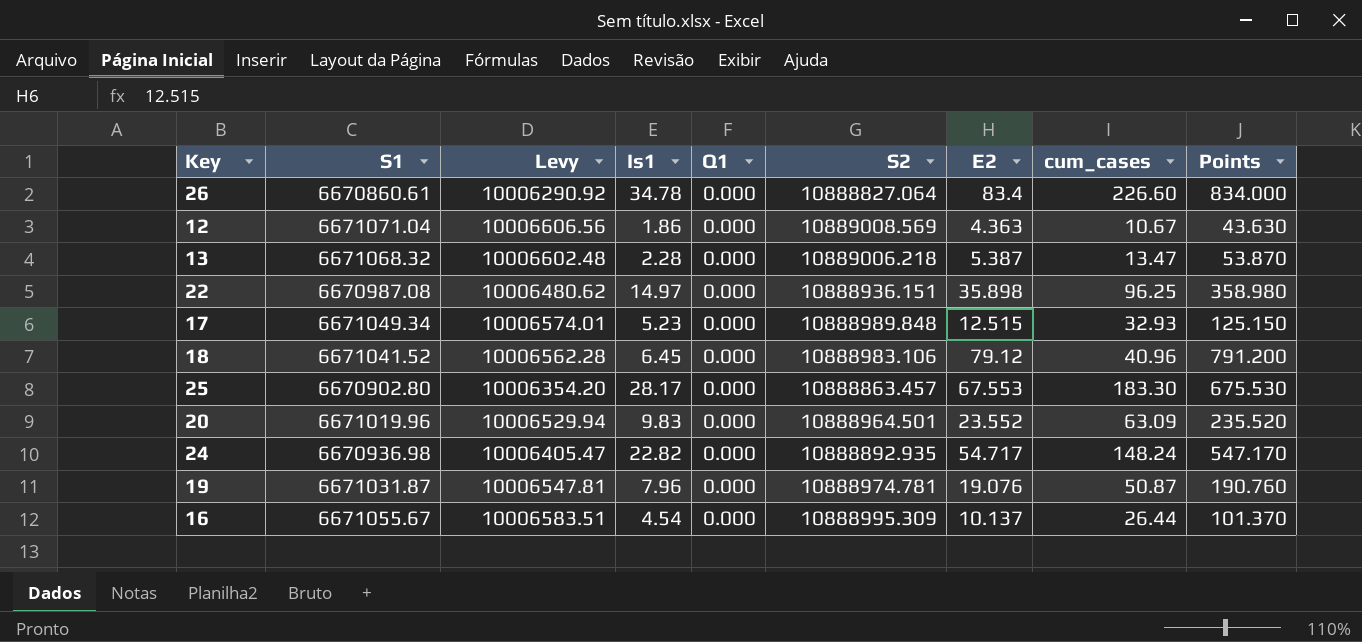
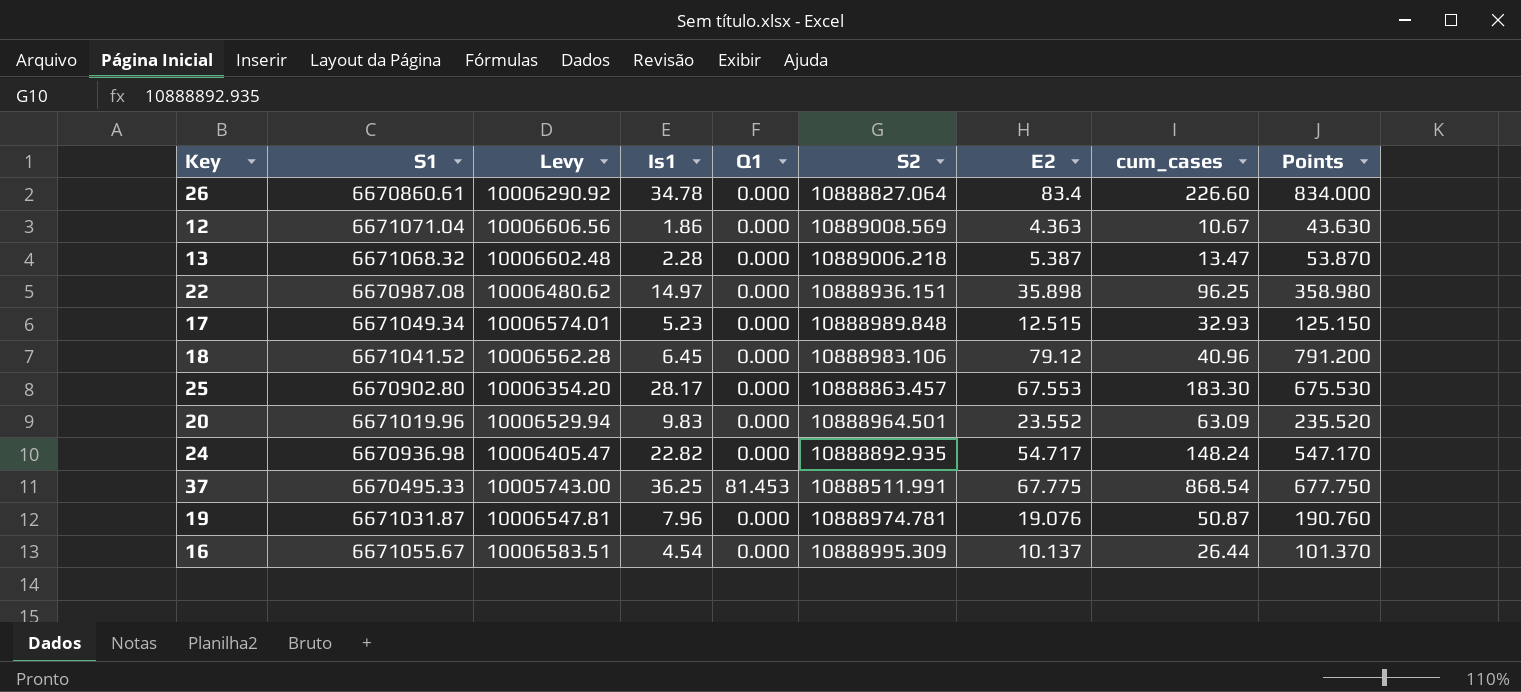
row 37: none -> 6670495.33 | 10005743.00 | 36.25 | 81.453 | 10888511.991 | 67.775 | 868.54 | 677.750

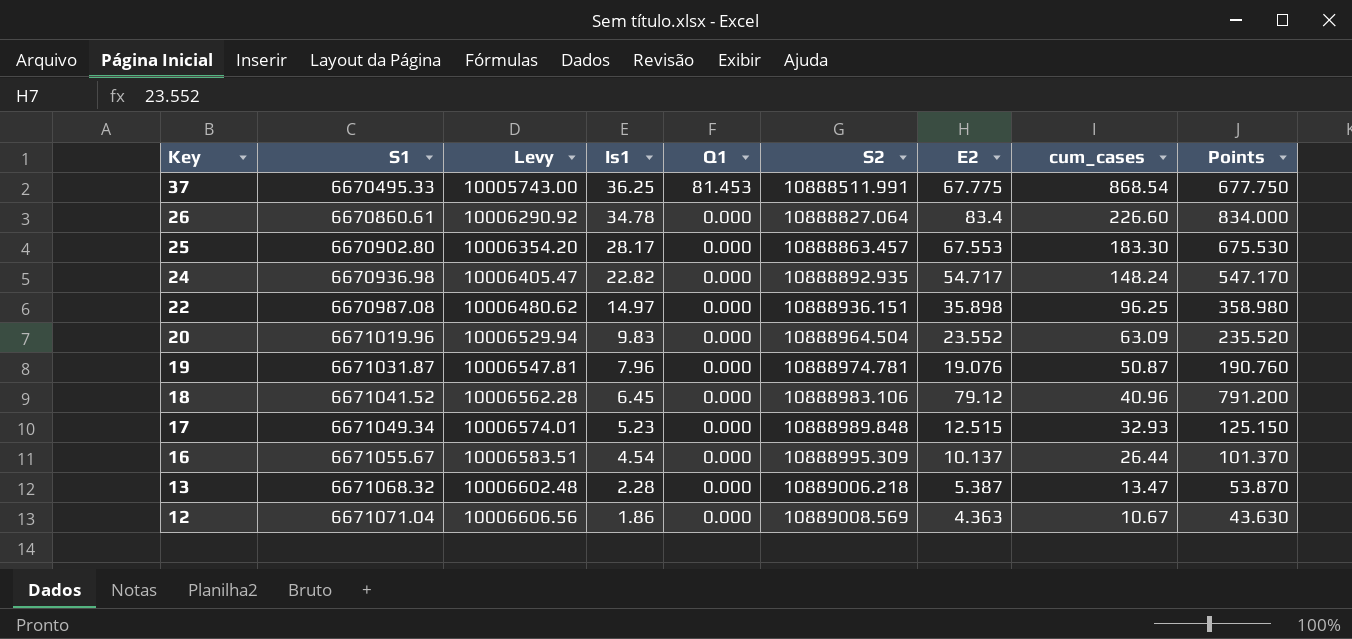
row order: none -> Key descending
20 | S2: 10888964.501 -> 10888964.504

